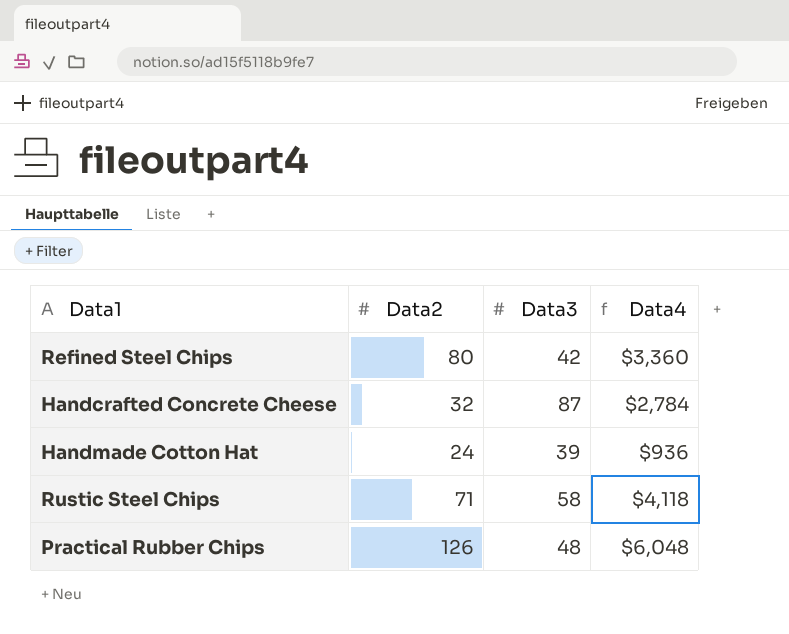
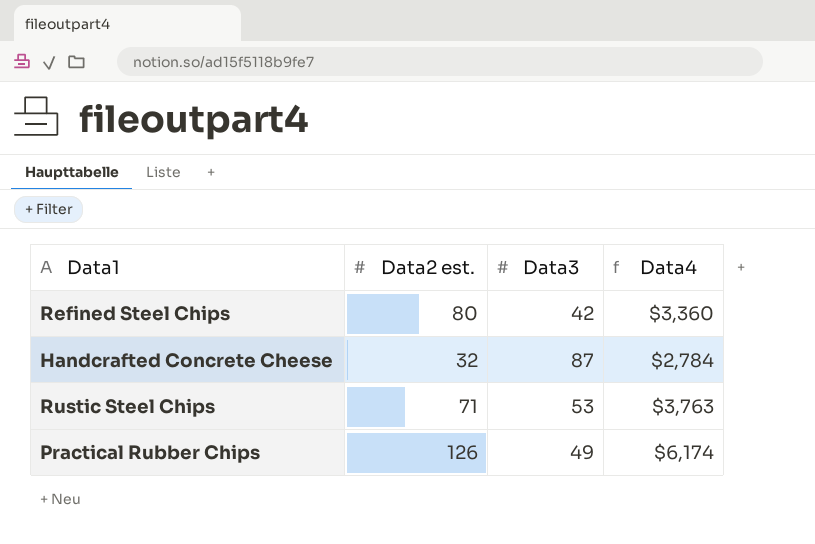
column name: Data2 -> Data2 est.
row Handmade Cotton Hat: 24 | 39 | $936 -> none
Rustic Steel Chips | Data3: 58 -> 53
Rustic Steel Chips | Data4: $4,118 -> $3,763
Practical Rubber Chips | Data3: 48 -> 49
Practical Rubber Chips | Data4: $6,048 -> $6,174

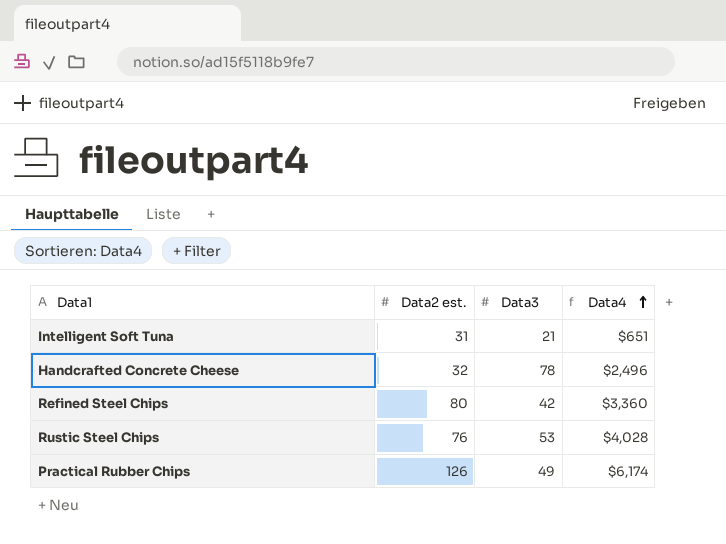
row order: none -> Data4 ascending
row Intelligent Soft Tuna: none -> 31 | 21 | $651
Handcrafted Concrete Cheese | Data3: 87 -> 78
Handcrafted Concrete Cheese | Data4: $2,784 -> $2,496
Rustic Steel Chips | Data2 est.: 71 -> 76
Rustic Steel Chips | Data4: $3,763 -> $4,028

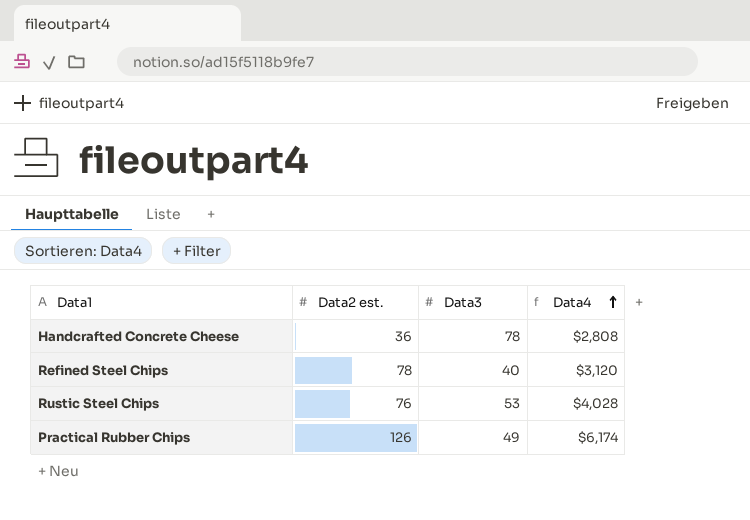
row Intelligent Soft Tuna: 31 | 21 | $651 -> none
Handcrafted Concrete Cheese | Data2 est.: 32 -> 36
Handcrafted Concrete Cheese | Data4: $2,496 -> $2,808
Refined Steel Chips | Data2 est.: 80 -> 78
Refined Steel Chips | Data3: 42 -> 40
Refined Steel Chips | Data4: $3,360 -> $3,120

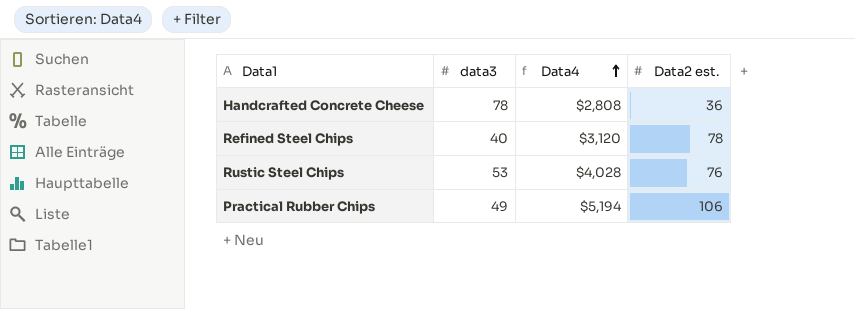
column name: Data3 -> data3
column Data2 est. | position: 2 -> 4
Practical Rubber Chips | Data4: $6,174 -> $5,194
Practical Rubber Chips | Data2 est.: 126 -> 106

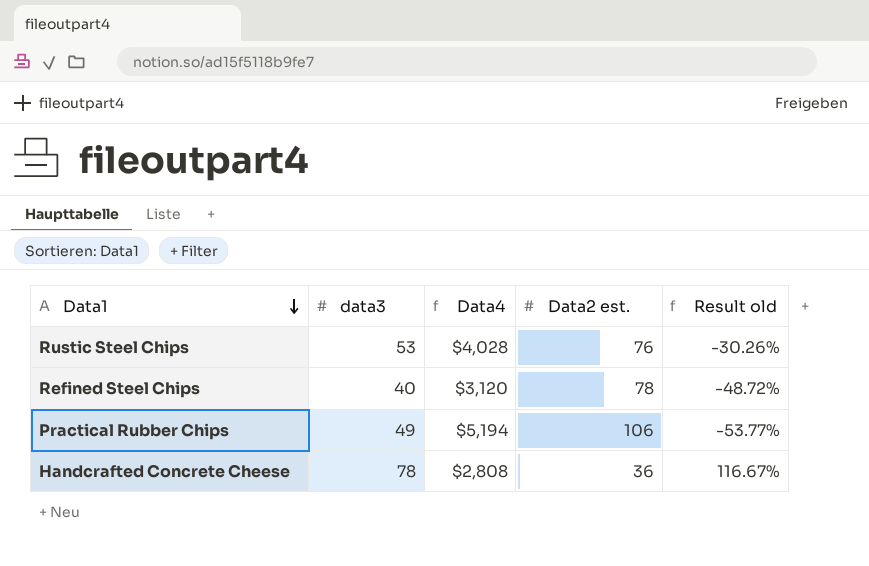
row order: Data4 ascending -> Data1 descending
column Result old | formula: none -> ([data3] - [Data2 est.]) / [Data2 est.]

